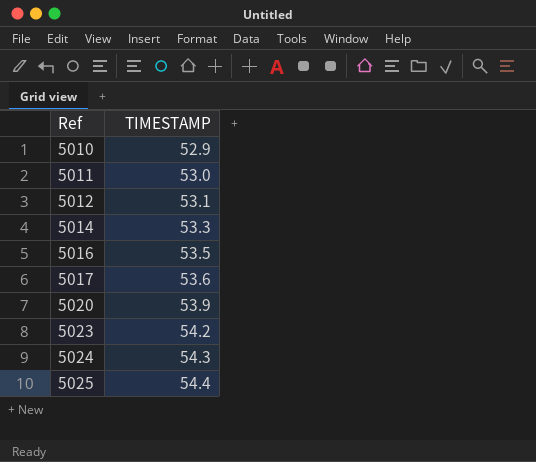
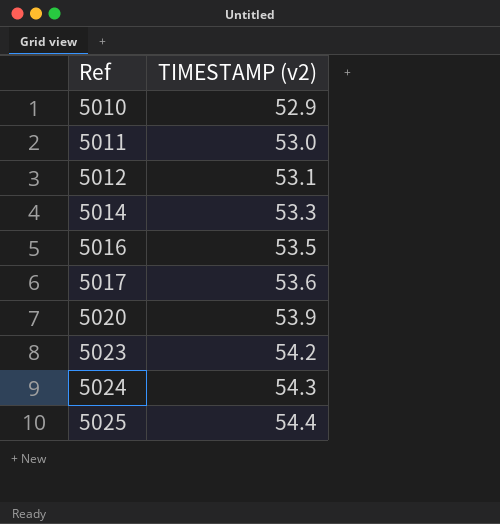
column name: TIMESTAMP -> TIMESTAMP (v2)

